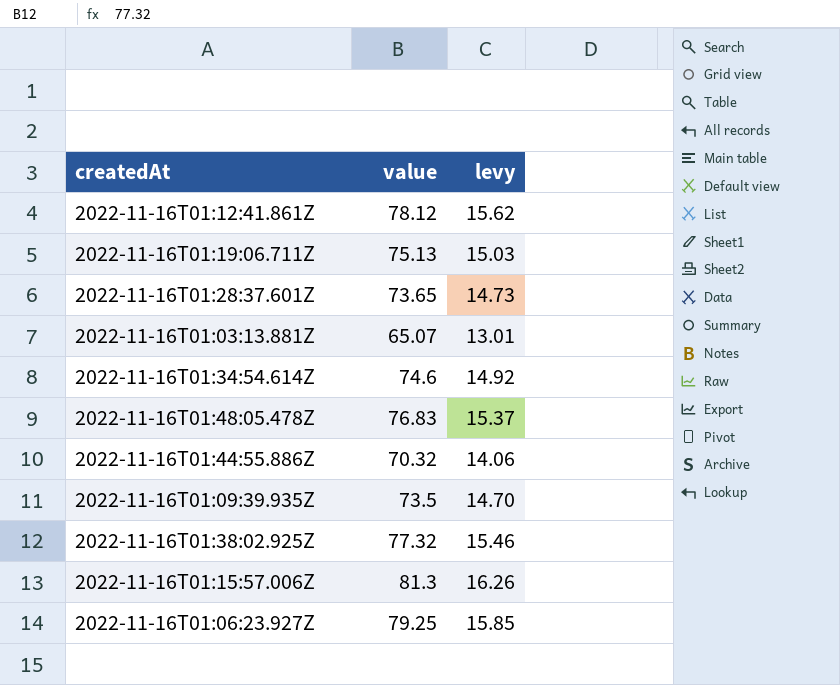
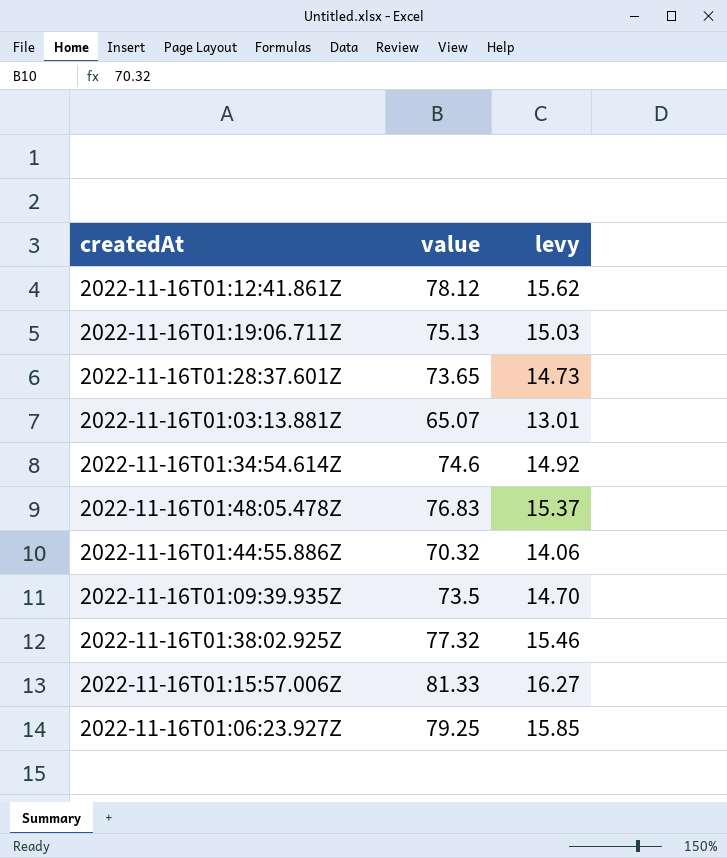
2022-11-16T01:15:57.006Z | value: 81.3 -> 81.33
2022-11-16T01:15:57.006Z | levy: 16.26 -> 16.27

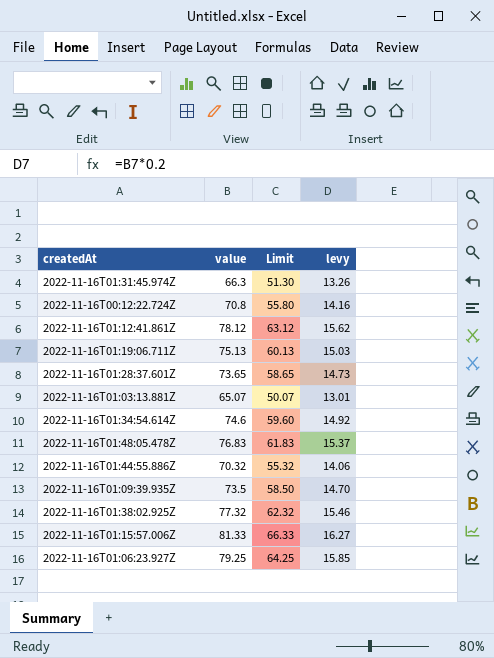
column Limit | formula: none -> [value] - 15
row 2022-11-16T01:31:45.974Z: none -> 66.3 | 51.30 | 13.26
row 2022-11-16T00:12:22.724Z: none -> 70.8 | 55.80 | 14.16

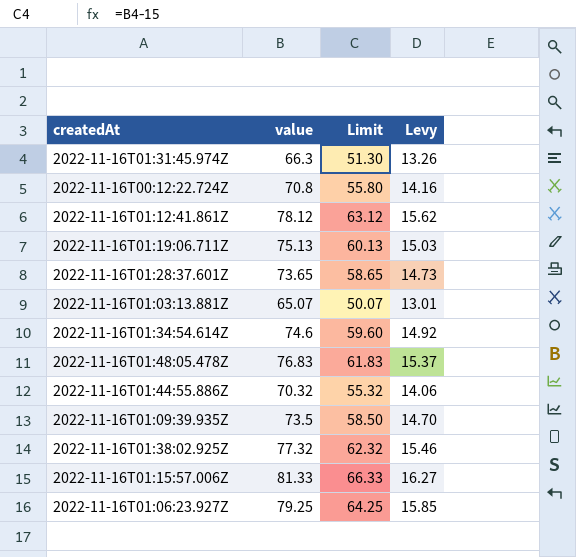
column name: levy -> Levy

